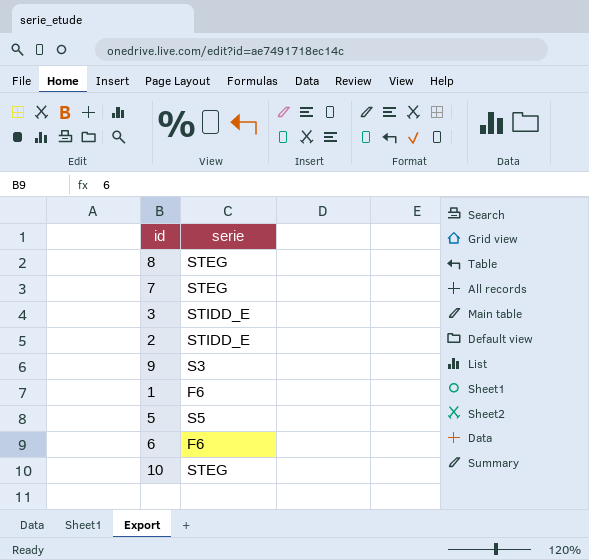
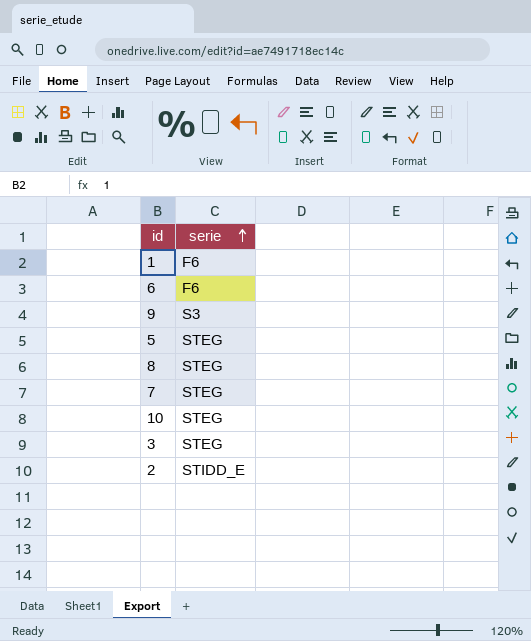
row order: none -> serie ascending
5 | serie: S5 -> STEG
3 | serie: STIDD_E -> STEG

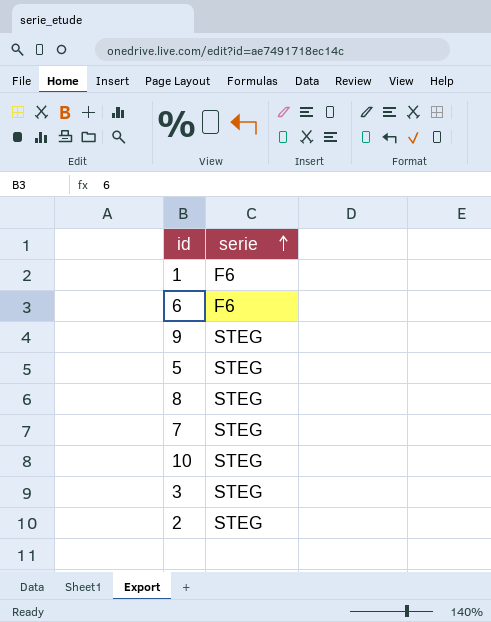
9 | serie: S3 -> STEG
2 | serie: STIDD_E -> STEG

